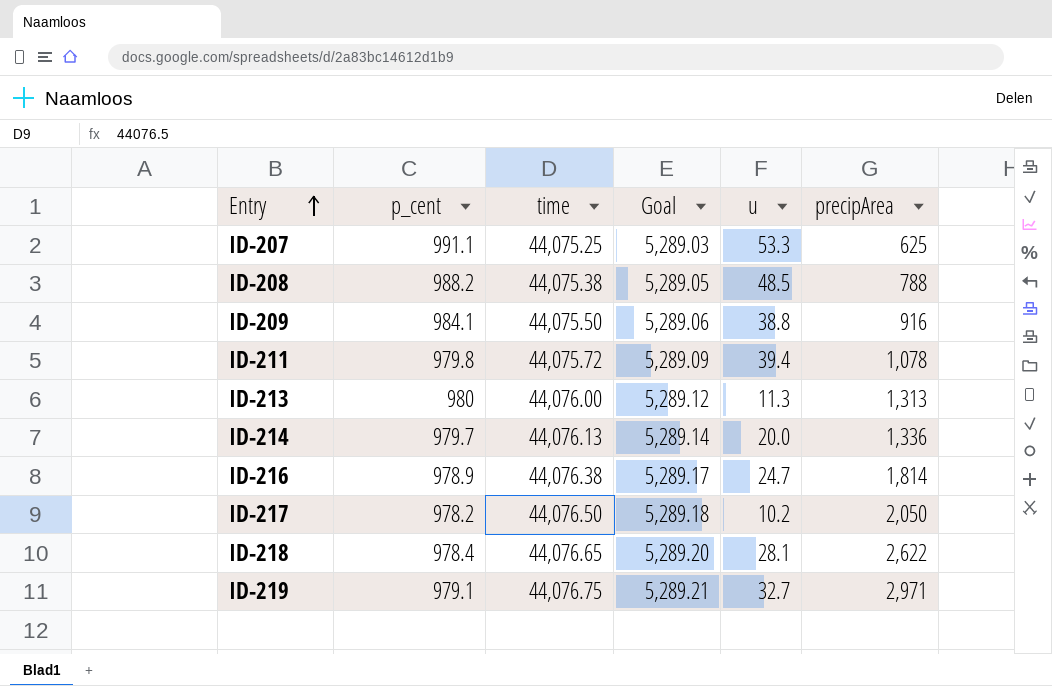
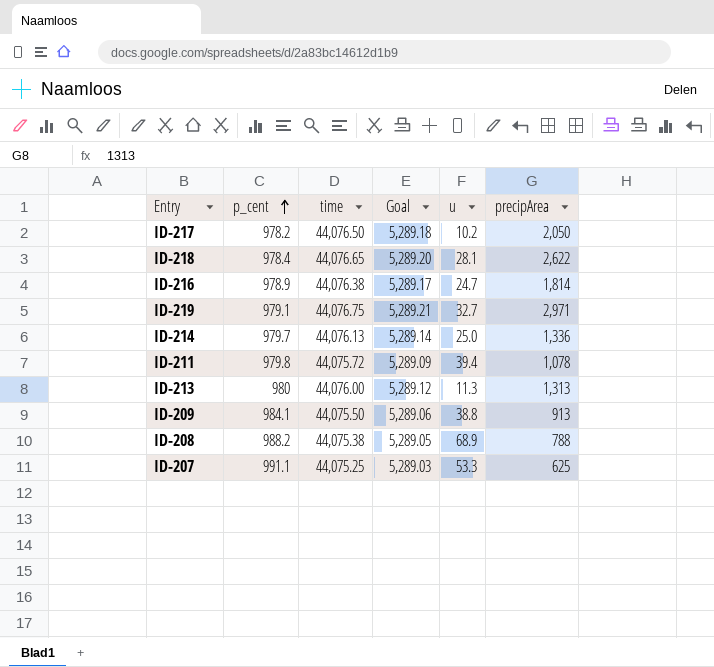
row order: Entry ascending -> p_cent ascending
ID-214 | u: 20.0 -> 25.0
ID-209 | precipArea: 916 -> 913
ID-208 | u: 48.5 -> 68.9

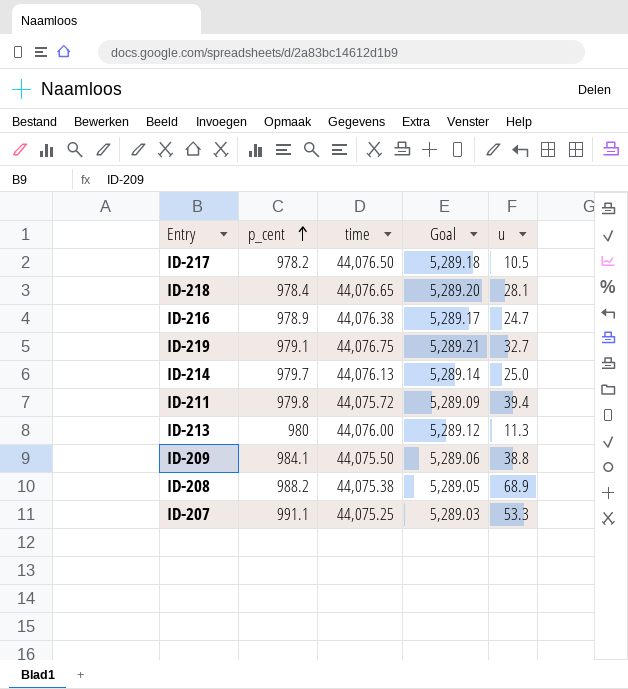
column precipArea | position: 6 -> none
ID-217 | u: 10.2 -> 10.5

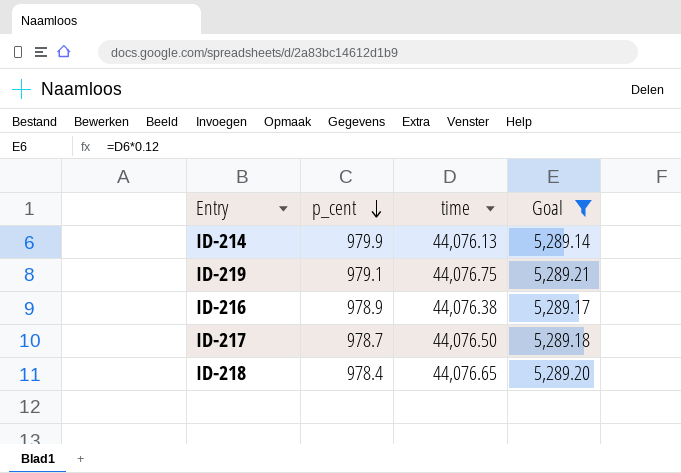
filter: none -> Goal >= 5,289.14
row order: p_cent ascending -> p_cent descending
column u | position: 5 -> none
ID-214 | p_cent: 979.7 -> 979.9
ID-217 | p_cent: 978.2 -> 978.7

